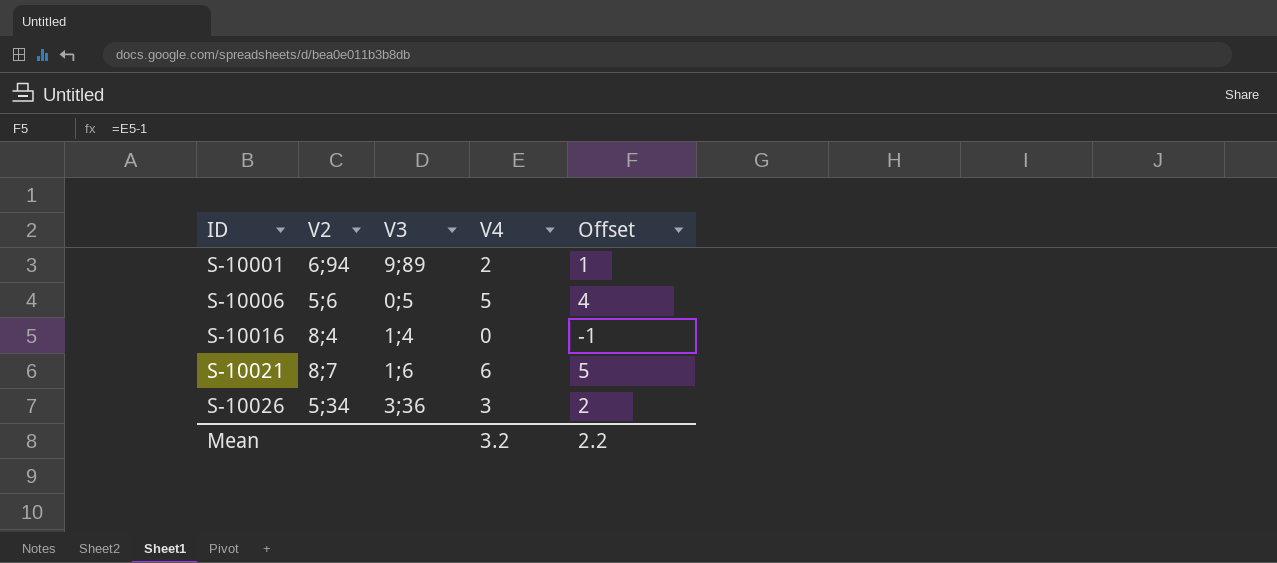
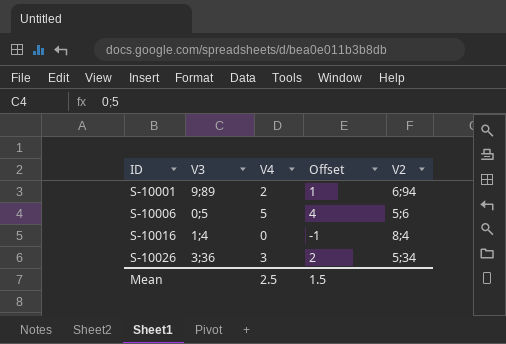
column V2 | position: 2 -> 5
row S-10021: 8;7 | 1;6 | 6 | 5 -> none
Mean | V4: 3.2 -> 2.5
Mean | Offset: 2.2 -> 1.5

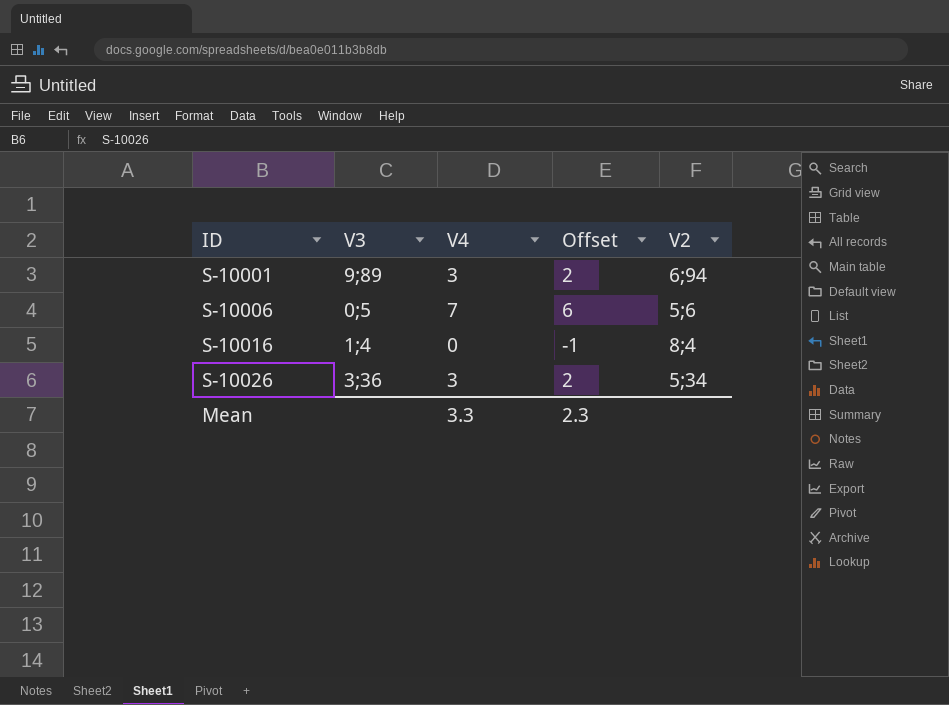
S-10001 | V4: 2 -> 3
S-10001 | Offset: 1 -> 2
S-10006 | V4: 5 -> 7
S-10006 | Offset: 4 -> 6
Mean | V4: 2.5 -> 3.3
Mean | Offset: 1.5 -> 2.3

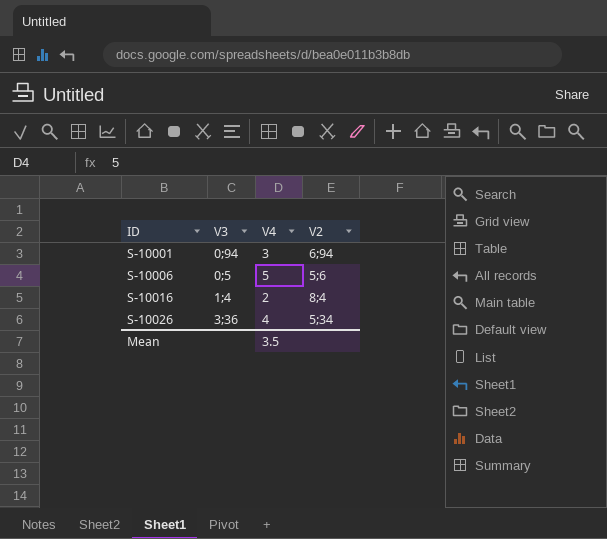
column Offset | formula: [V4] - 1 -> none
S-10001 | V3: 9;89 -> 0;94
S-10006 | V4: 7 -> 5
S-10016 | V4: 0 -> 2
S-10026 | V4: 3 -> 4
Mean | V4: 3.3 -> 3.5

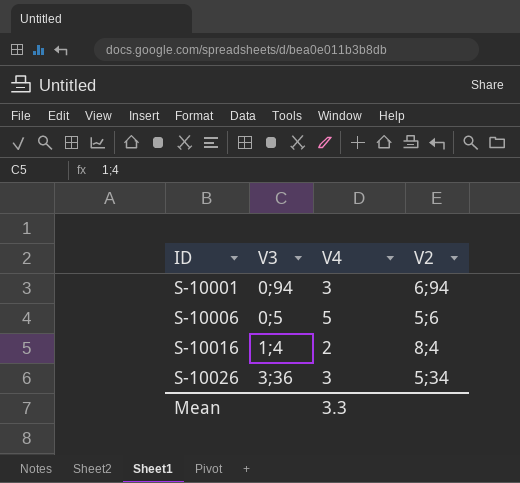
S-10026 | V4: 4 -> 3
Mean | V4: 3.5 -> 3.3

